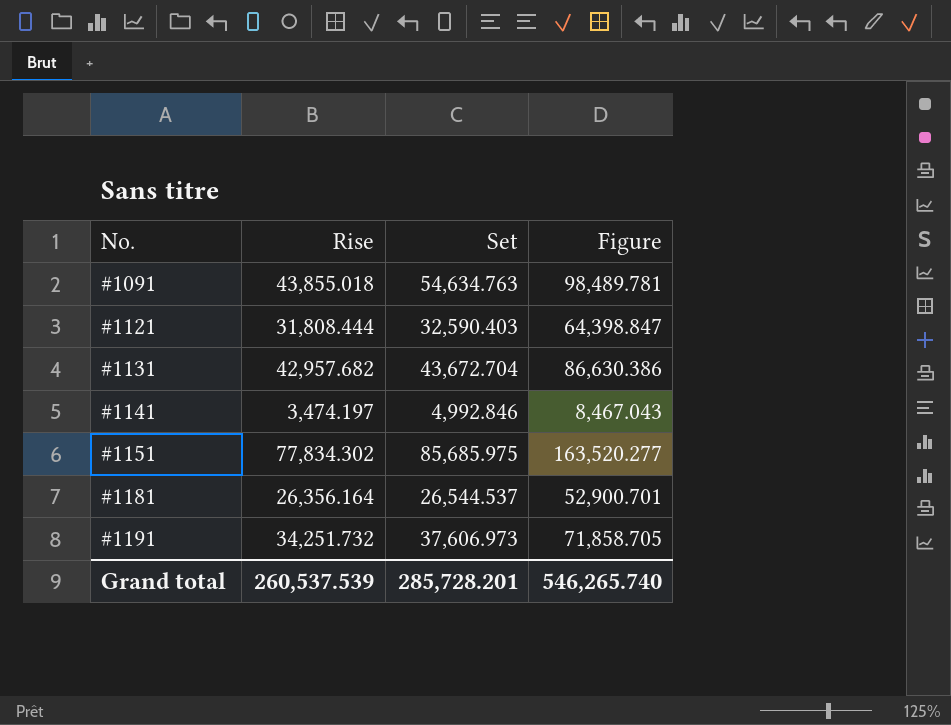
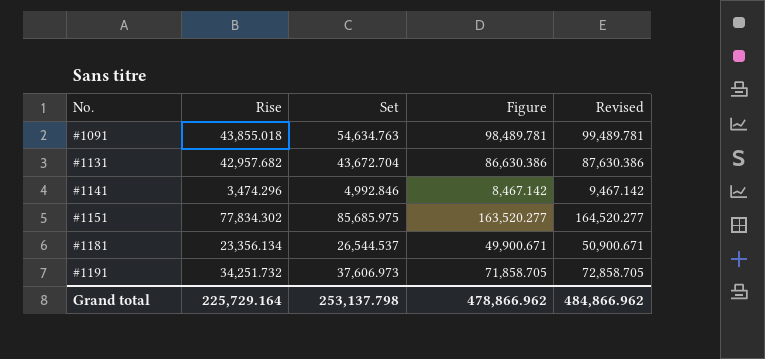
column Revised | formula: none -> [Figure] + 1000
row #1121: 31,808.444 | 32,590.403 | 64,398.847 -> none
#1141 | Rise: 3,474.197 -> 3,474.296
#1141 | Figure: 8,467.043 -> 8,467.142
#1181 | Rise: 26,356.164 -> 23,356.134
#1181 | Figure: 52,900.701 -> 49,900.671
Grand total | Rise: 260,537.539 -> 225,729.164
Grand total | Set: 285,728.201 -> 253,137.798
Grand total | Figure: 546,265.740 -> 478,866.962

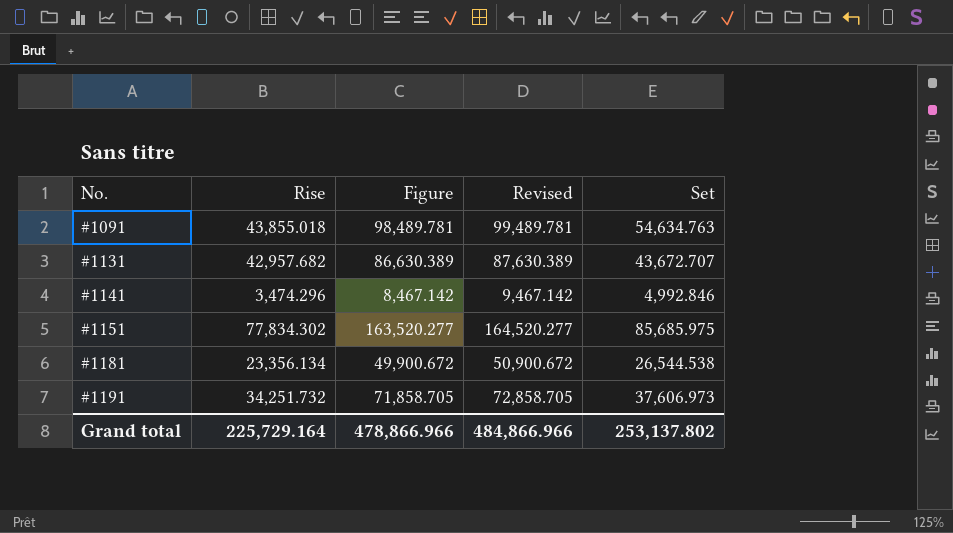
column Set | position: 3 -> 5
#1131 | Figure: 86,630.386 -> 86,630.389
#1131 | Revised: 87,630.386 -> 87,630.389
#1131 | Set: 43,672.704 -> 43,672.707
#1181 | Figure: 49,900.671 -> 49,900.672
#1181 | Revised: 50,900.671 -> 50,900.672
#1181 | Set: 26,544.537 -> 26,544.538
Grand total | Figure: 478,866.962 -> 478,866.966
Grand total | Revised: 484,866.962 -> 484,866.966
Grand total | Set: 253,137.798 -> 253,137.802

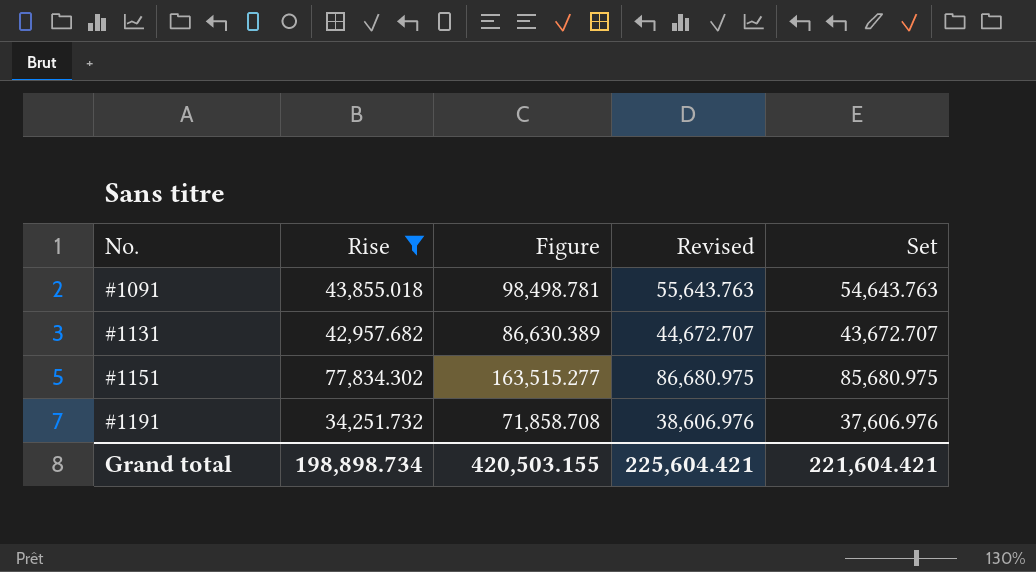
filter: none -> Rise >= 34,251.732
column Revised | formula: [Figure] + 1000 -> [Set] + 1000
#1091 | Figure: 98,489.781 -> 98,498.781
#1091 | Set: 54,634.763 -> 54,643.763
#1151 | Figure: 163,520.277 -> 163,515.277
#1151 | Set: 85,685.975 -> 85,680.975
#1191 | Figure: 71,858.705 -> 71,858.708
#1191 | Set: 37,606.973 -> 37,606.976
Grand total | Rise: 225,729.164 -> 198,898.734
Grand total | Figure: 478,866.966 -> 420,503.155
Grand total | Revised: 484,866.966 -> 225,604.421
Grand total | Set: 253,137.802 -> 221,604.421

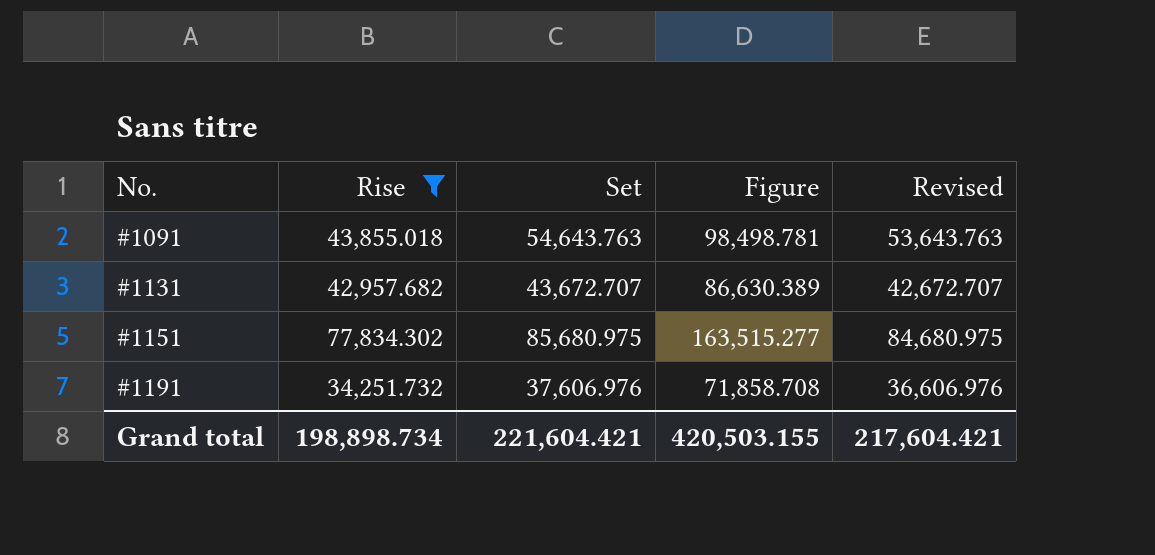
column Set | position: 5 -> 3
column Revised | formula: [Set] + 1000 -> [Set] - 1000
Grand total | Revised: 225,604.421 -> 217,604.421

